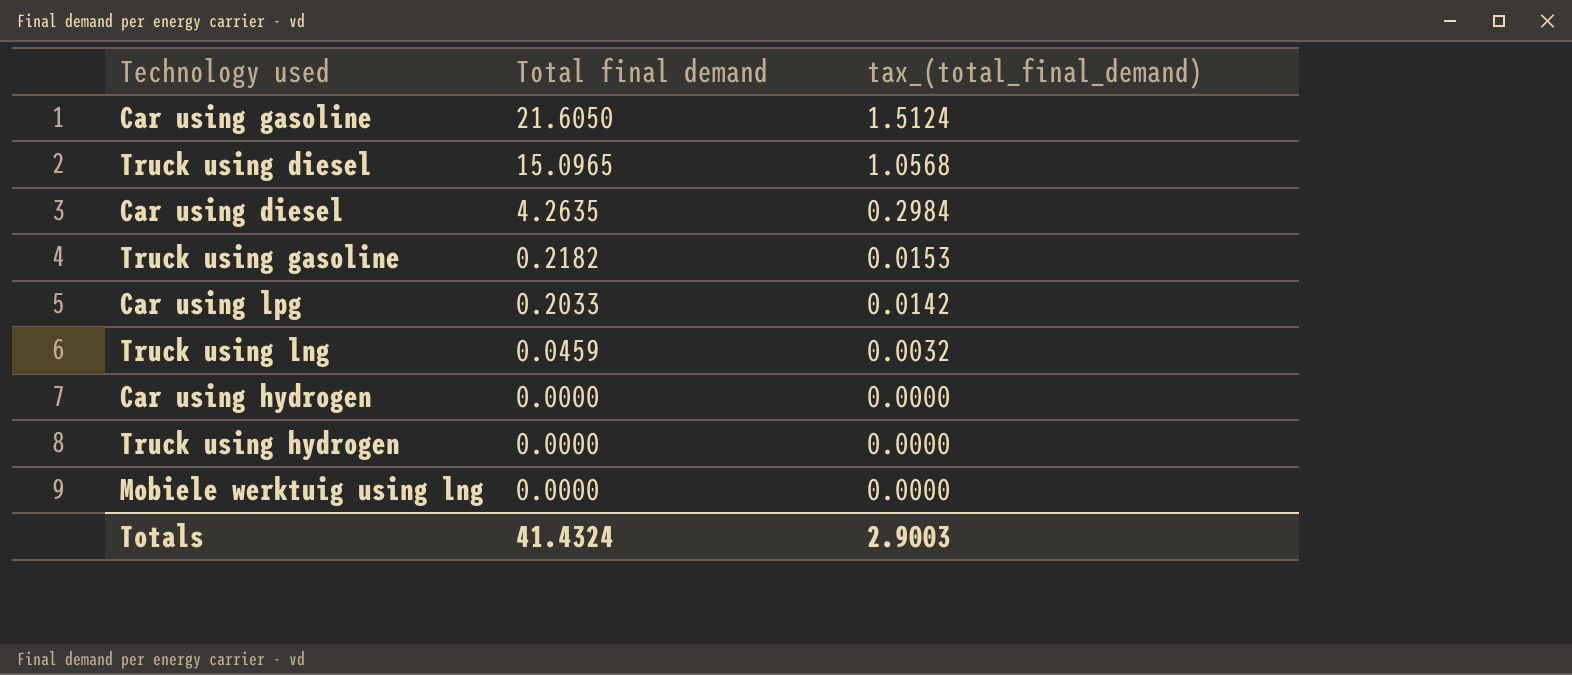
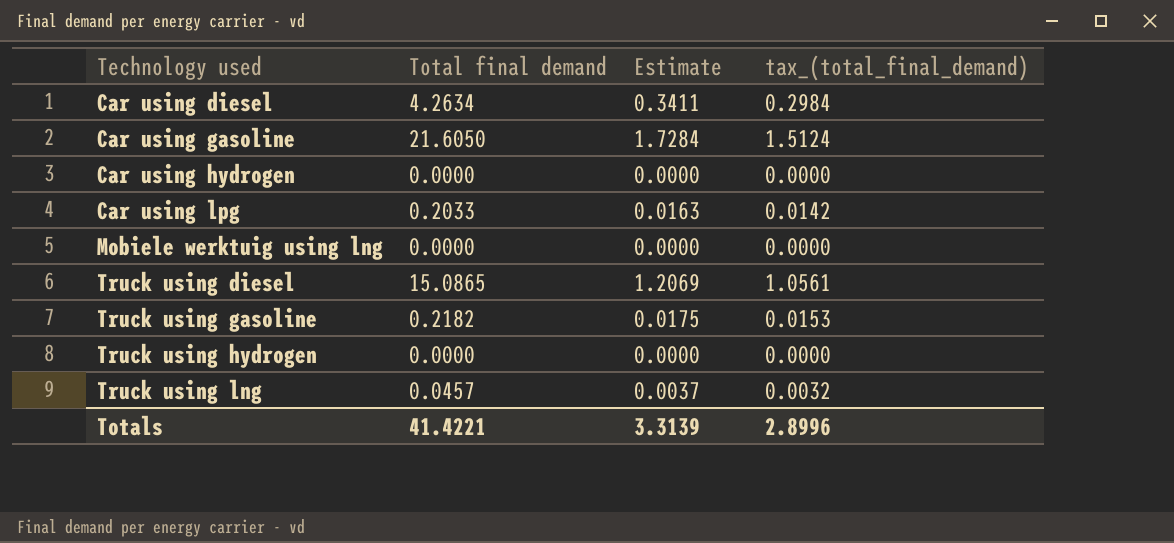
row order: Total final demand descending -> Technology used ascending
column Estimate | formula: none -> [Total final demand] * 0.08
Car using diesel | Total final demand: 4.2635 -> 4.2634
Truck using diesel | Total final demand: 15.0965 -> 15.0865
Truck using diesel | tax_(total_final_demand): 1.0568 -> 1.0561
Truck using lng | Total final demand: 0.0459 -> 0.0457
Totals | Total final demand: 41.4324 -> 41.4221
Totals | tax_(total_final_demand): 2.9003 -> 2.8996

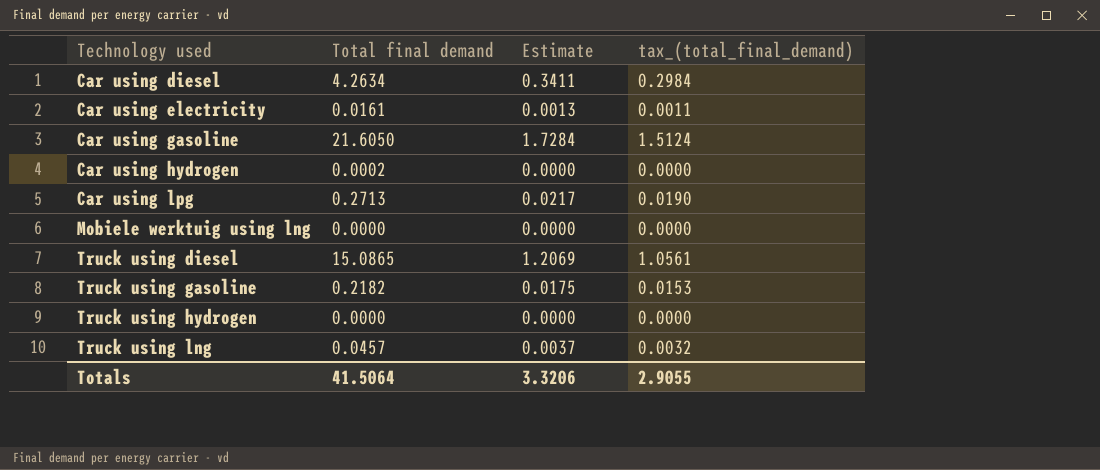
row Car using electricity: none -> 0.0161 | 0.0013 | 0.0011
Car using hydrogen | Total final demand: 0.0000 -> 0.0002
Car using lpg | Total final demand: 0.2033 -> 0.2713
Car using lpg | Estimate: 0.0163 -> 0.0217
Car using lpg | tax_(total_final_demand): 0.0142 -> 0.0190
Totals | Total final demand: 41.4221 -> 41.5064
Totals | Estimate: 3.3139 -> 3.3206
Totals | tax_(total_final_demand): 2.8996 -> 2.9055

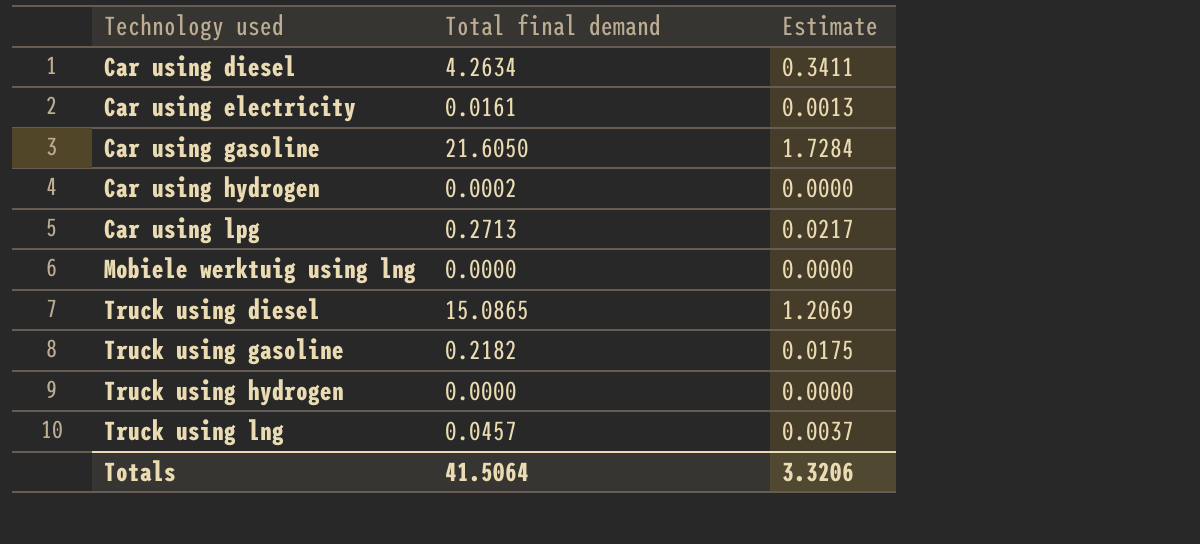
column tax_(total_final_demand) | formula: [Total final demand] * 0.07 -> none

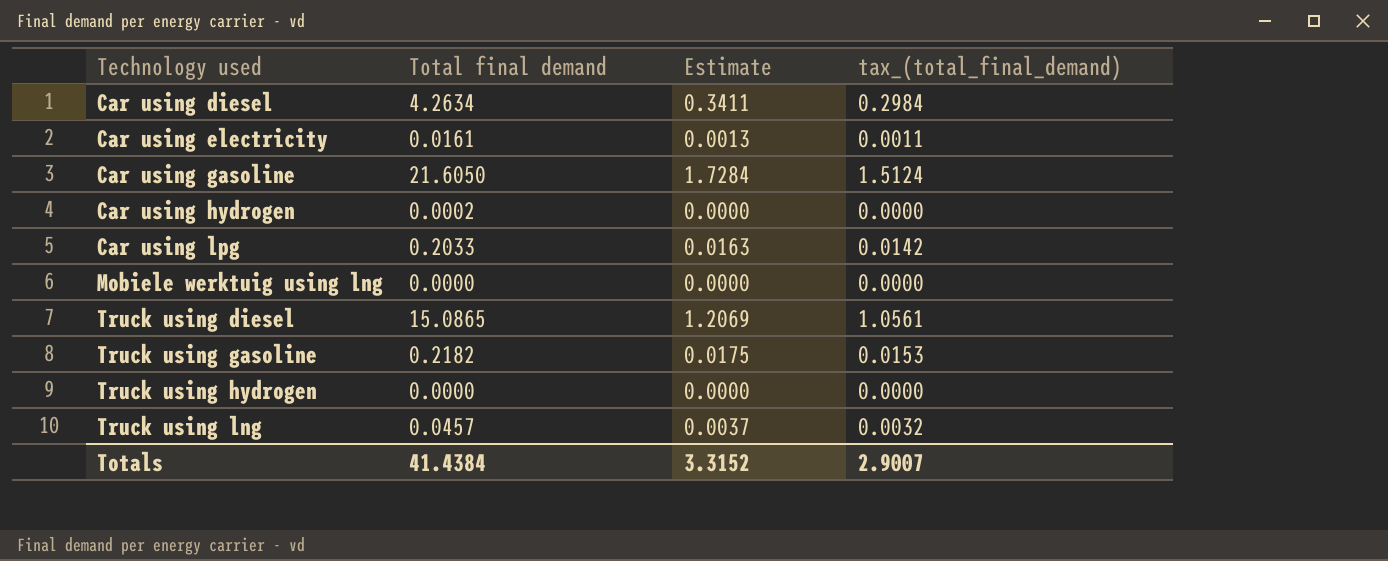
column tax_(total_final_demand) | formula: none -> [Total final demand] * 0.07
Car using lpg | Total final demand: 0.2713 -> 0.2033
Car using lpg | Estimate: 0.0217 -> 0.0163
Totals | Total final demand: 41.5064 -> 41.4384
Totals | Estimate: 3.3206 -> 3.3152

